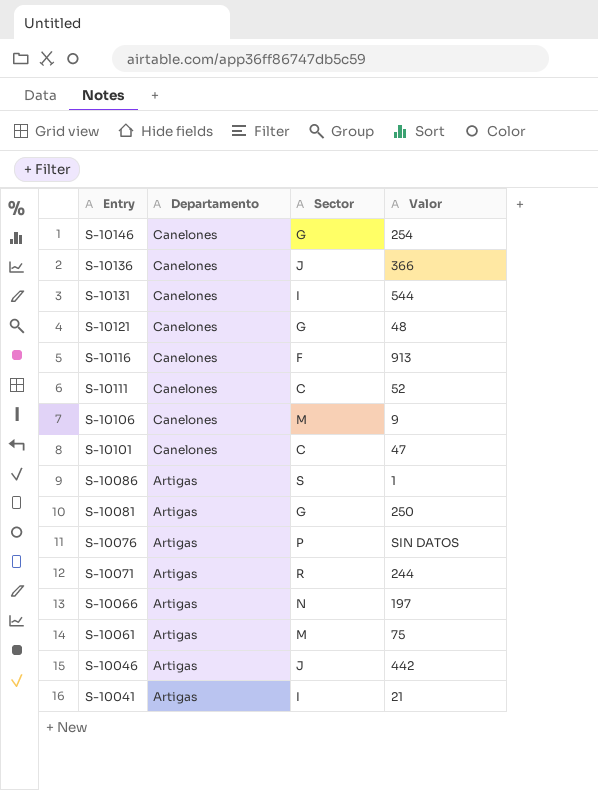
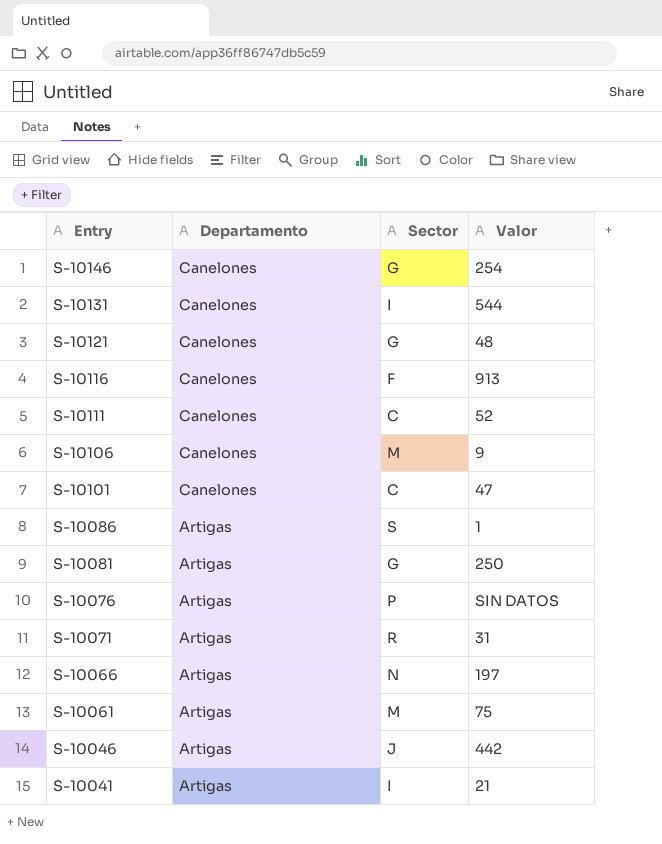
row S-10136: Canelones | J | 366 -> none
S-10071 | Valor: 244 -> 31

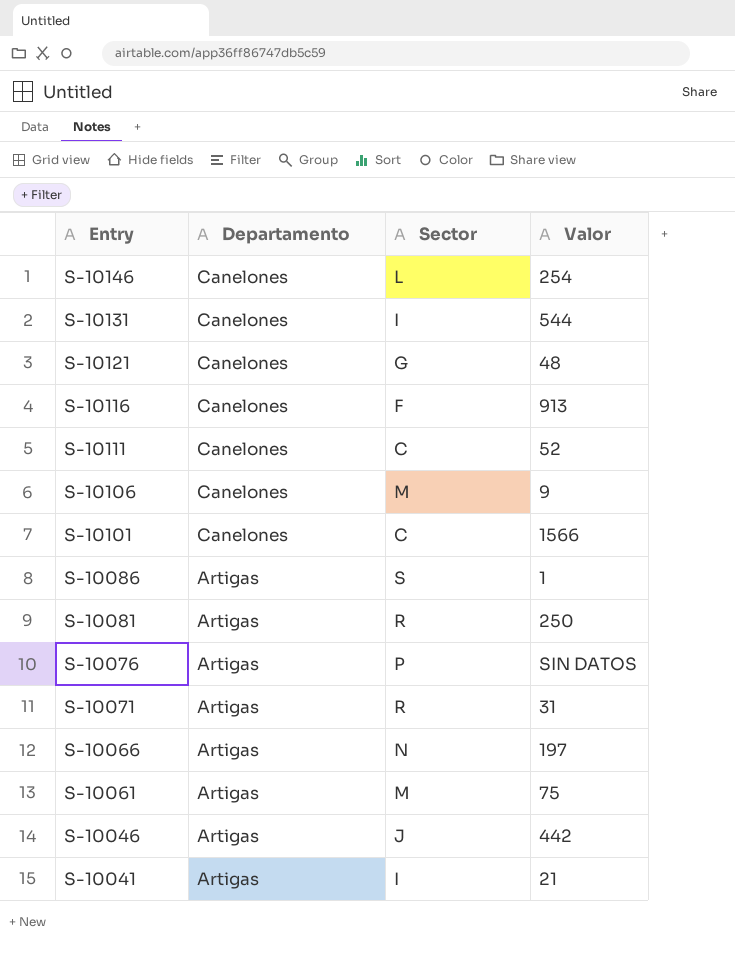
S-10146 | Sector: G -> L
S-10101 | Valor: 47 -> 1566
S-10081 | Sector: G -> R

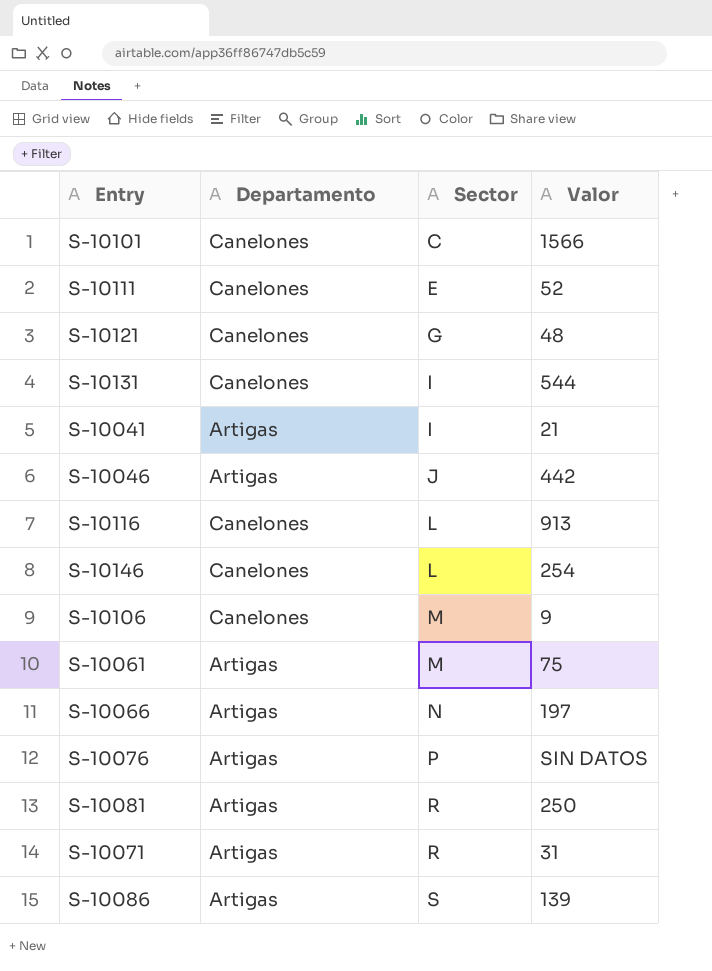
row order: Entry descending -> Sector ascending
S-10111 | Sector: C -> E
S-10116 | Sector: F -> L
S-10086 | Valor: 1 -> 139

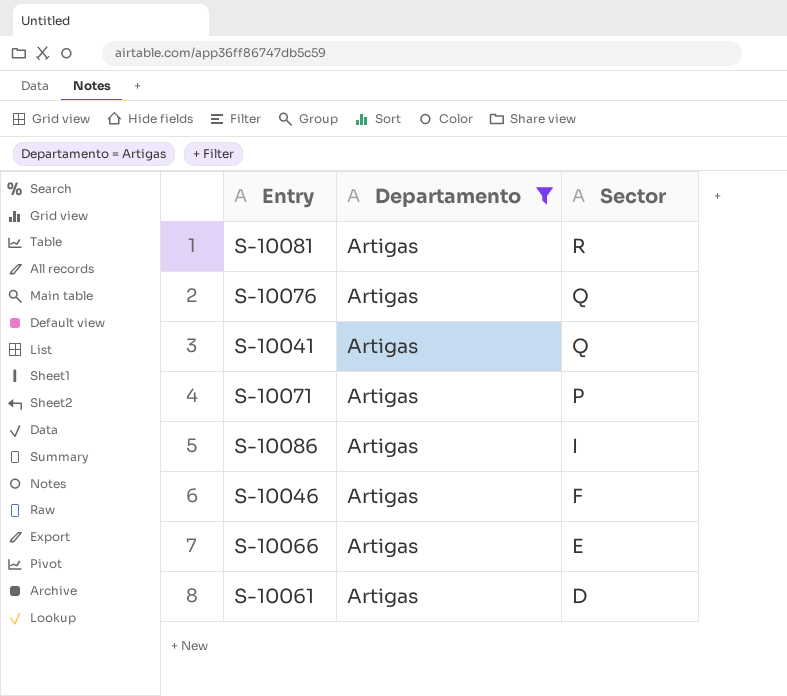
filter: none -> Departamento = Artigas
row order: Sector ascending -> Sector descending
column Valor | position: 4 -> none
S-10076 | Sector: P -> Q
S-10041 | Sector: I -> Q
S-10071 | Sector: R -> P
S-10086 | Sector: S -> I
S-10046 | Sector: J -> F
S-10066 | Sector: N -> E
S-10061 | Sector: M -> D

